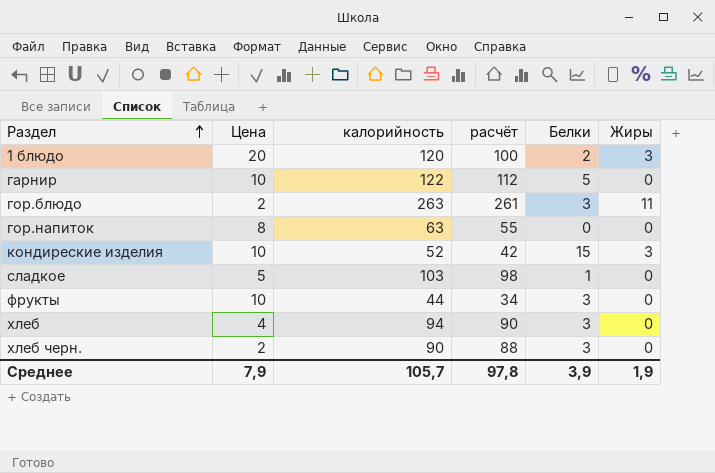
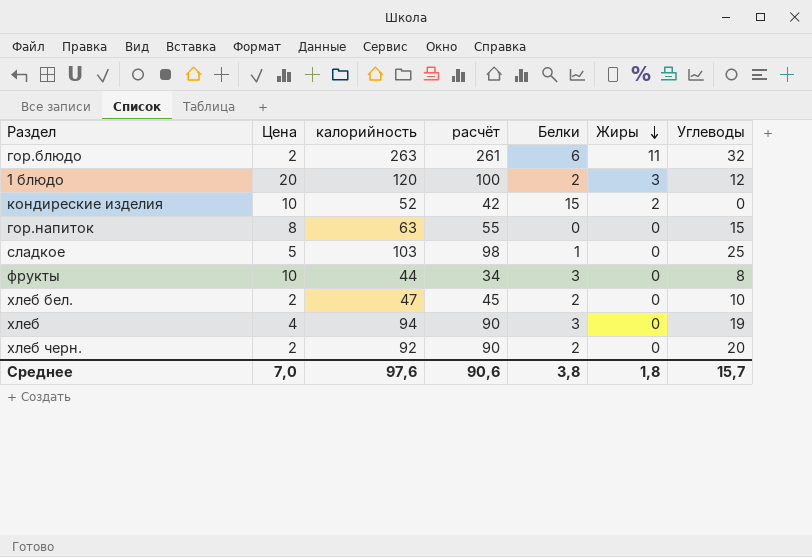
row order: Раздел ascending -> Жиры descending
column Углеводы | position: none -> 7
row гарнир: 10 | 122 | 112 | 5 | 0 -> none
гор.блюдо | Белки: 3 -> 6
кондиреские изделия | Жиры: 3 -> 2
row хлеб бел.: none -> 2 | 47 | 45 | 2 | 0 | 10
хлеб черн. | калорийность: 90 -> 92
хлеб черн. | расчёт: 88 -> 90
хлеб черн. | Белки: 3 -> 2
Среднее | Цена: 7,9 -> 7,0
Среднее | калорийность: 105,7 -> 97,6
Среднее | расчёт: 97,8 -> 90,6
Среднее | Белки: 3,9 -> 3,8
Среднее | Жиры: 1,9 -> 1,8

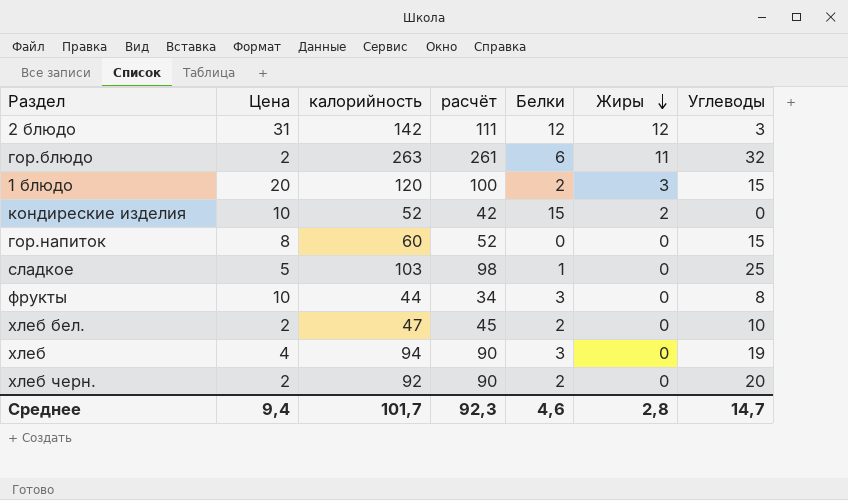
row 2 блюдо: none -> 31 | 142 | 111 | 12 | 12 | 3
1 блюдо | Углеводы: 12 -> 15
гор.напиток | калорийность: 63 -> 60
гор.напиток | расчёт: 55 -> 52
Среднее | Цена: 7,0 -> 9,4
Среднее | калорийность: 97,6 -> 101,7
Среднее | расчёт: 90,6 -> 92,3
Среднее | Белки: 3,8 -> 4,6
Среднее | Жиры: 1,8 -> 2,8
Среднее | Углеводы: 15,7 -> 14,7

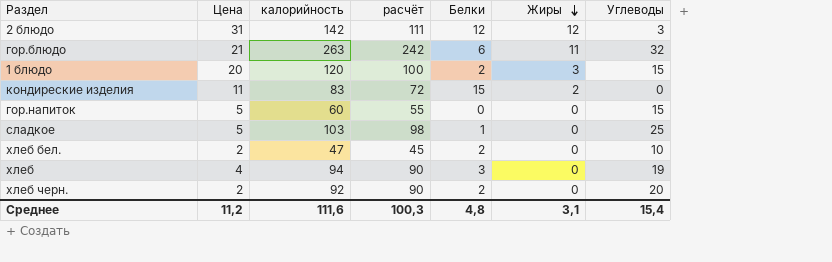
row фрукты: 10 | 44 | 34 | 3 | 0 | 8 -> none
гор.блюдо | Цена: 2 -> 21
гор.блюдо | расчёт: 261 -> 242
кондиреские изделия | Цена: 10 -> 11
кондиреские изделия | калорийность: 52 -> 83
кондиреские изделия | расчёт: 42 -> 72
гор.напиток | Цена: 8 -> 5
гор.напиток | расчёт: 52 -> 55
Среднее | Цена: 9,4 -> 11,2
Среднее | калорийность: 101,7 -> 111,6
Среднее | расчёт: 92,3 -> 100,3
Среднее | Белки: 4,6 -> 4,8
Среднее | Жиры: 2,8 -> 3,1
Среднее | Углеводы: 14,7 -> 15,4

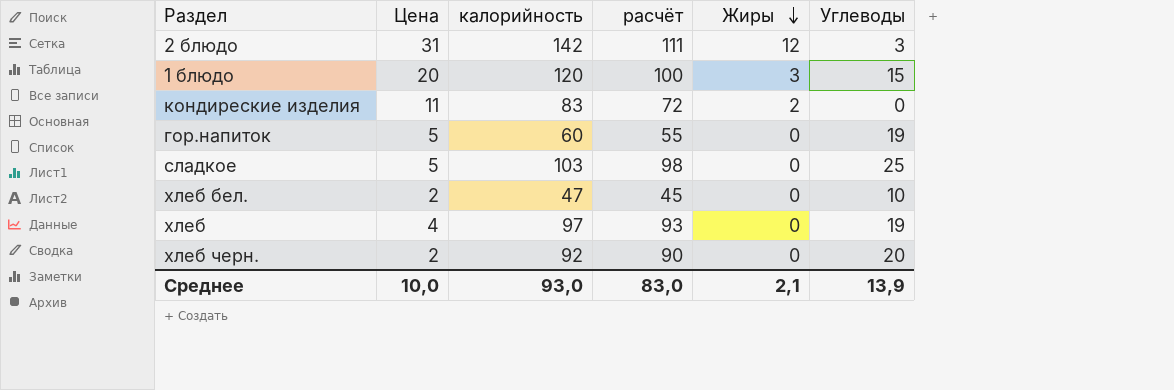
column Белки | position: 5 -> none
row гор.блюдо: 21 | 263 | 242 | 6 | 11 | 32 -> none
гор.напиток | Углеводы: 15 -> 19
хлеб | калорийность: 94 -> 97
хлеб | расчёт: 90 -> 93
Среднее | Цена: 11,2 -> 10,0
Среднее | калорийность: 111,6 -> 93,0
Среднее | расчёт: 100,3 -> 83,0
Среднее | Жиры: 3,1 -> 2,1
Среднее | Углеводы: 15,4 -> 13,9

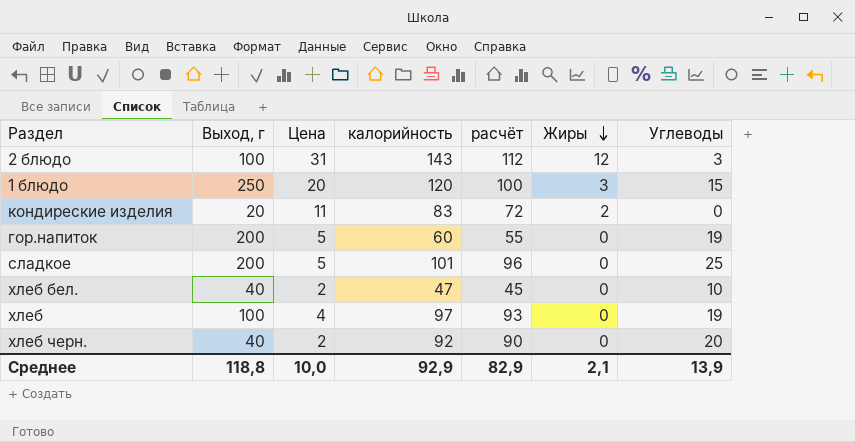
column Выход, г | position: none -> 2
2 блюдо | калорийность: 142 -> 143
2 блюдо | расчёт: 111 -> 112
сладкое | калорийность: 103 -> 101
сладкое | расчёт: 98 -> 96
Среднее | калорийность: 93,0 -> 92,9
Среднее | расчёт: 83,0 -> 82,9

